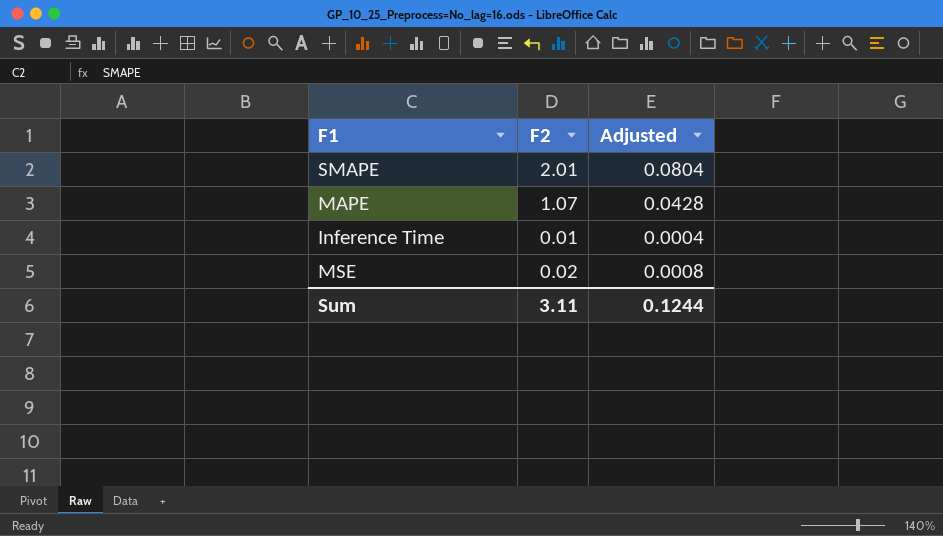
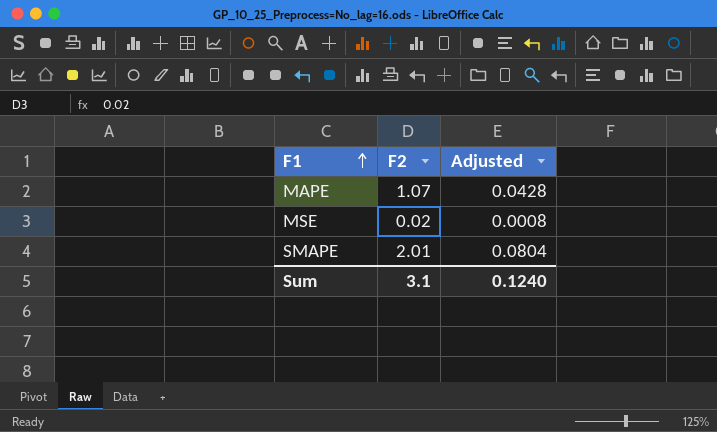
row order: none -> F1 ascending
row Inference Time: 0.01 | 0.0004 -> none
Sum | F2: 3.11 -> 3.1
Sum | Adjusted: 0.1244 -> 0.1240

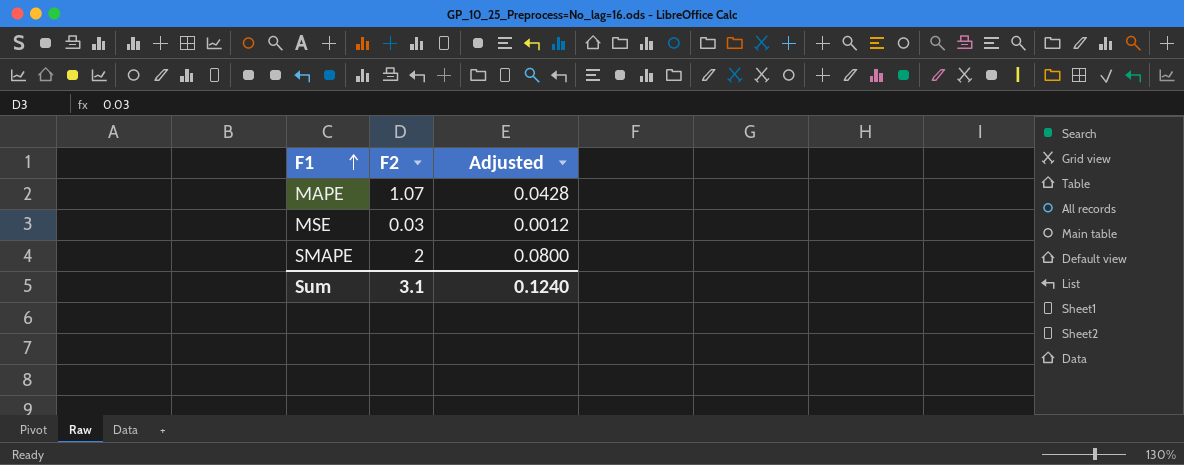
MSE | F2: 0.02 -> 0.03
MSE | Adjusted: 0.0008 -> 0.0012
SMAPE | F2: 2.01 -> 2
SMAPE | Adjusted: 0.0804 -> 0.0800

